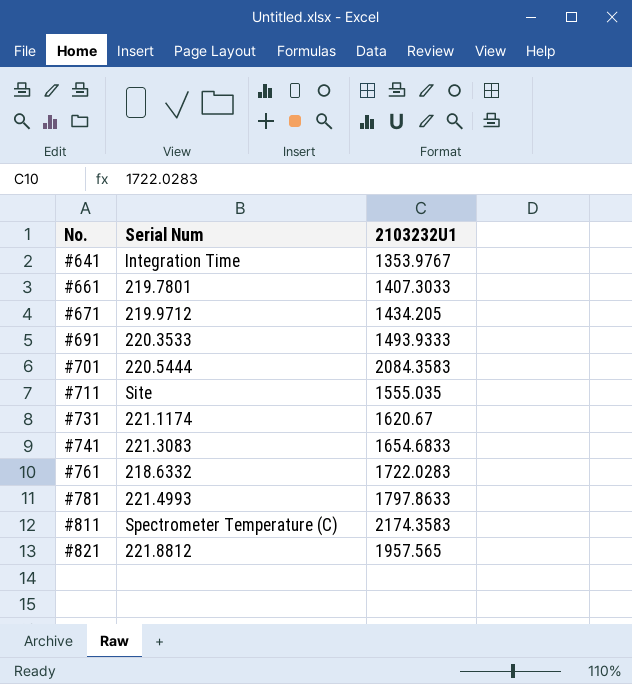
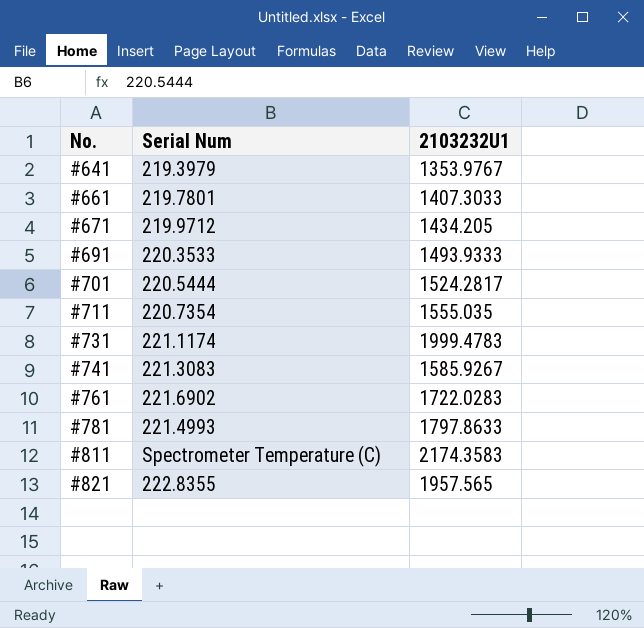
#641 | Serial Num: Integration Time -> 219.3979
#701 | 2103232U1: 2084.3583 -> 1524.2817
#711 | Serial Num: Site -> 220.7354
#731 | 2103232U1: 1620.67 -> 1999.4783
#741 | 2103232U1: 1654.6833 -> 1585.9267
#761 | Serial Num: 218.6332 -> 221.6902
#821 | Serial Num: 221.8812 -> 222.8355

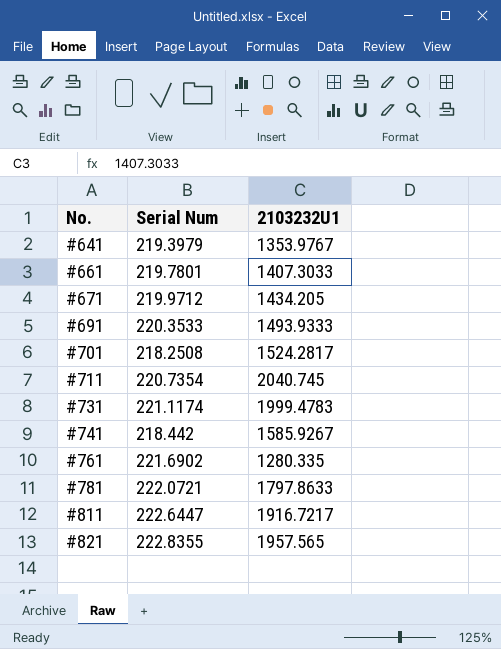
#701 | Serial Num: 220.5444 -> 218.2508
#711 | 2103232U1: 1555.035 -> 2040.745
#741 | Serial Num: 221.3083 -> 218.442
#761 | 2103232U1: 1722.0283 -> 1280.335
#781 | Serial Num: 221.4993 -> 222.0721
#811 | Serial Num: Spectrometer Temperature (C) -> 222.6447
#811 | 2103232U1: 2174.3583 -> 1916.7217

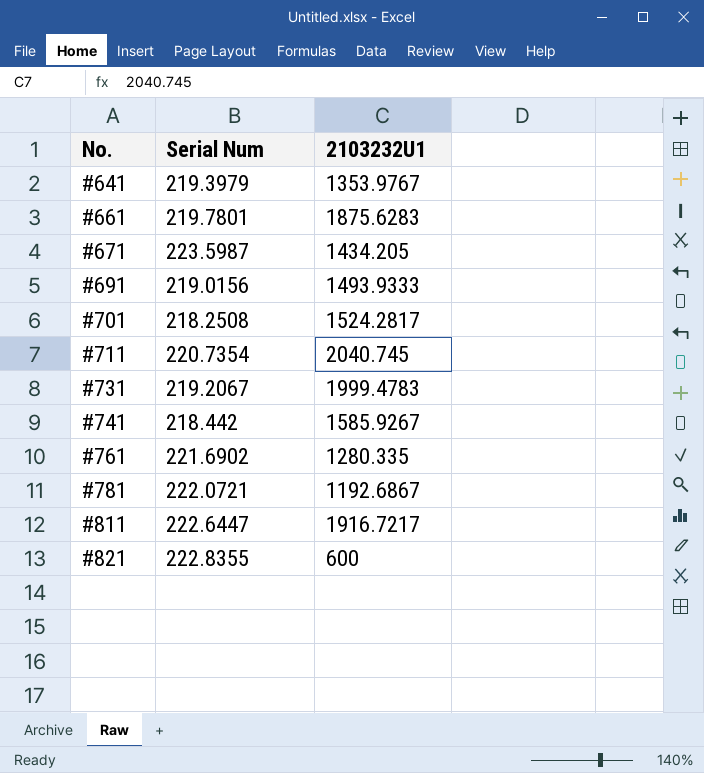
#661 | 2103232U1: 1407.3033 -> 1875.6283
#671 | Serial Num: 219.9712 -> 223.5987
#691 | Serial Num: 220.3533 -> 219.0156
#731 | Serial Num: 221.1174 -> 219.2067
#781 | 2103232U1: 1797.8633 -> 1192.6867
#821 | 2103232U1: 1957.565 -> 600

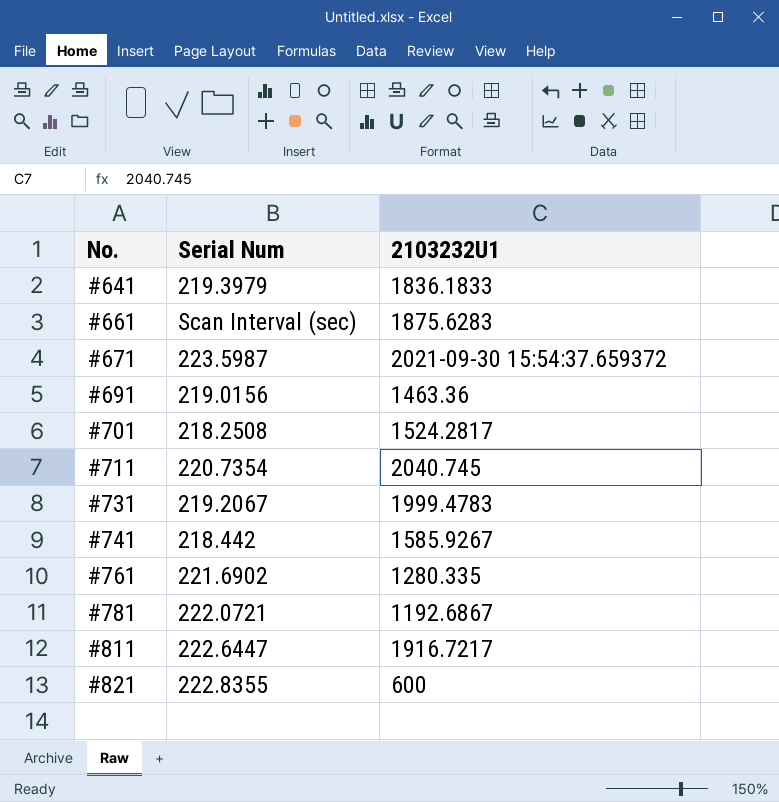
#641 | 2103232U1: 1353.9767 -> 1836.1833
#661 | Serial Num: 219.7801 -> Scan Interval (sec)
#671 | 2103232U1: 1434.205 -> 2021-09-30 15:54:37.659372
#691 | 2103232U1: 1493.9333 -> 1463.36

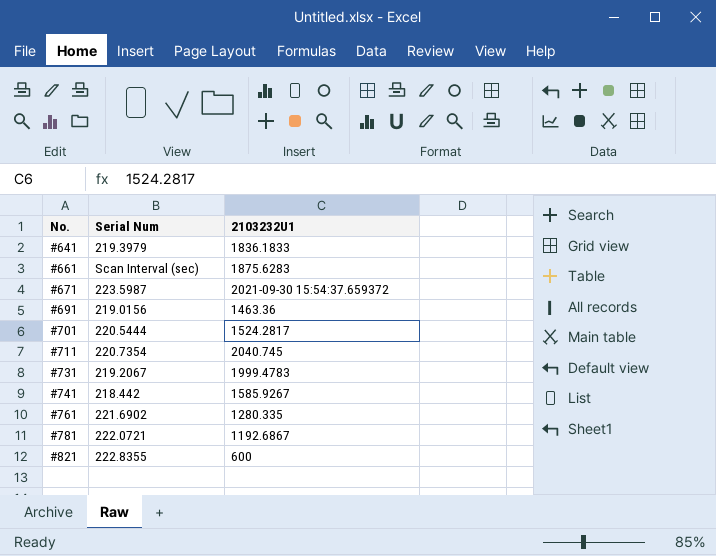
row #811: 222.6447 | 1916.7217 -> none
#701 | Serial Num: 218.2508 -> 220.5444

